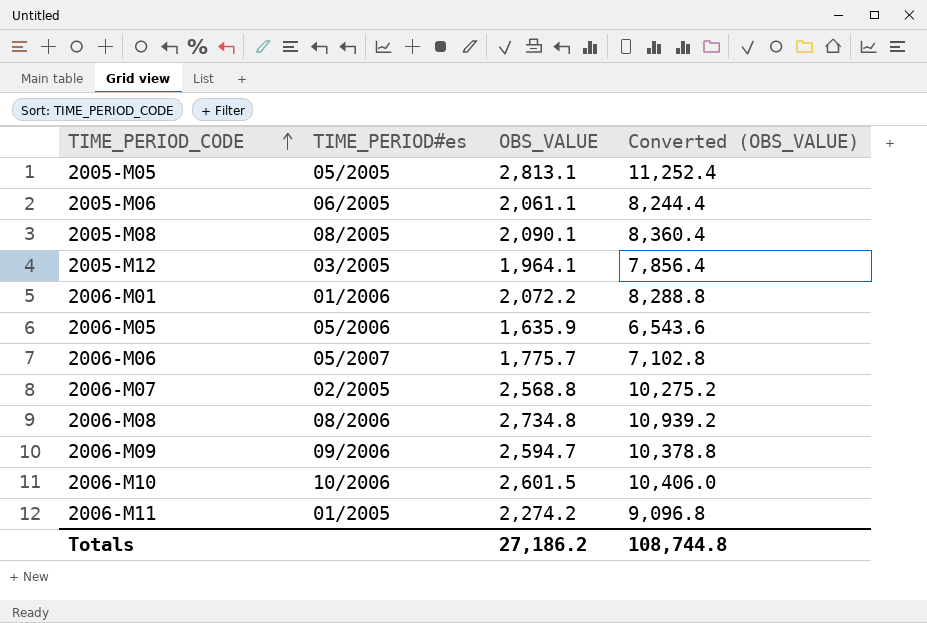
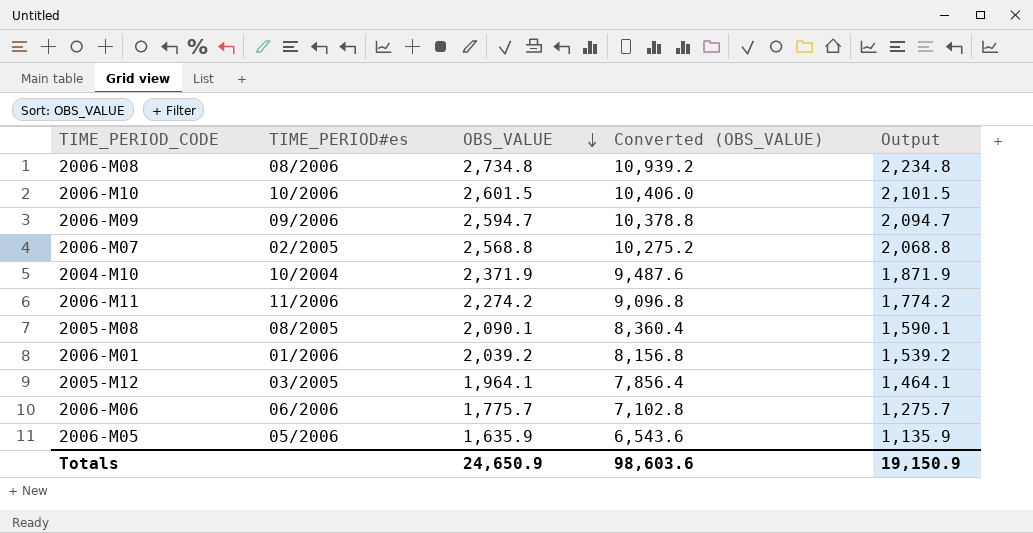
row order: TIME_PERIOD_CODE ascending -> OBS_VALUE descending
column Output | formula: none -> [OBS_VALUE] - 500
row 2005-M05: 05/2005 | 2,813.1 | 11,252.4 -> none
row 2005-M06: 06/2005 | 2,061.1 | 8,244.4 -> none
row 2004-M10: none -> 10/2004 | 2,371.9 | 9,487.6 | 1,871.9
2006-M11 | TIME_PERIOD#es: 01/2005 -> 11/2006
2006-M01 | OBS_VALUE: 2,072.2 -> 2,039.2
2006-M01 | Converted (OBS_VALUE): 8,288.8 -> 8,156.8
2006-M06 | TIME_PERIOD#es: 05/2007 -> 06/2006
Totals | OBS_VALUE: 27,186.2 -> 24,650.9
Totals | Converted (OBS_VALUE): 108,744.8 -> 98,603.6

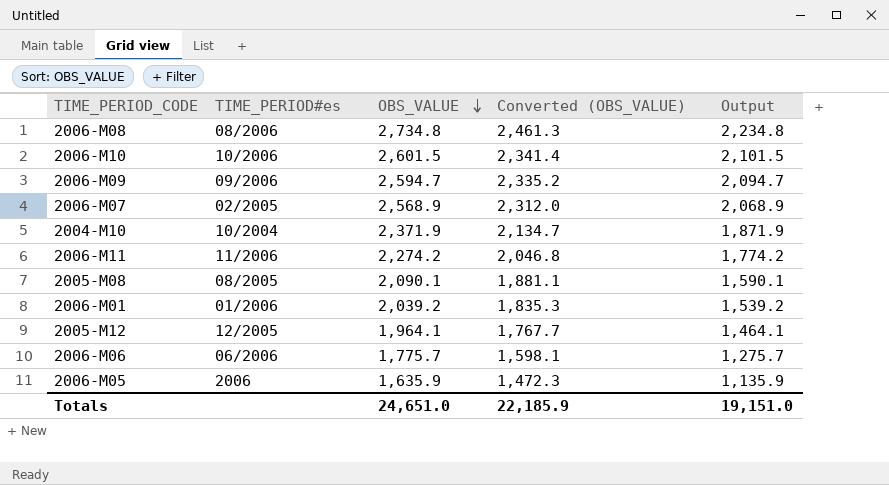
column Converted (OBS_VALUE) | formula: [OBS_VALUE] * 4 -> [OBS_VALUE] * 0.9
2006-M07 | OBS_VALUE: 2,568.8 -> 2,568.9
2006-M07 | Output: 2,068.8 -> 2,068.9
2005-M12 | TIME_PERIOD#es: 03/2005 -> 12/2005
2006-M05 | TIME_PERIOD#es: 05/2006 -> 2006
Totals | OBS_VALUE: 24,650.9 -> 24,651.0
Totals | Converted (OBS_VALUE): 98,603.6 -> 22,185.9
Totals | Output: 19,150.9 -> 19,151.0

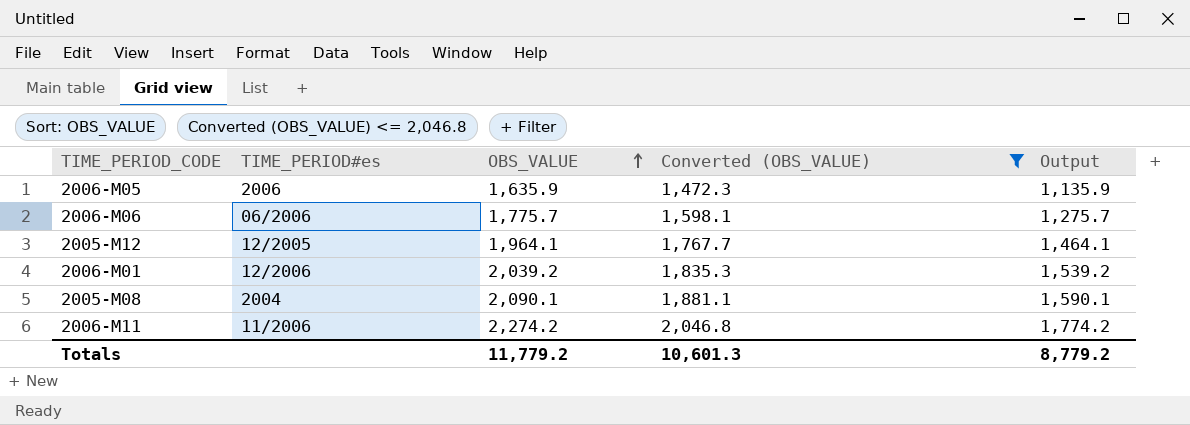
filter: none -> Converted (OBS_VALUE) <= 2,046.8
row order: OBS_VALUE descending -> OBS_VALUE ascending
2006-M01 | TIME_PERIOD#es: 01/2006 -> 12/2006
2005-M08 | TIME_PERIOD#es: 08/2005 -> 2004
Totals | OBS_VALUE: 24,651.0 -> 11,779.2
Totals | Converted (OBS_VALUE): 22,185.9 -> 10,601.3
Totals | Output: 19,151.0 -> 8,779.2

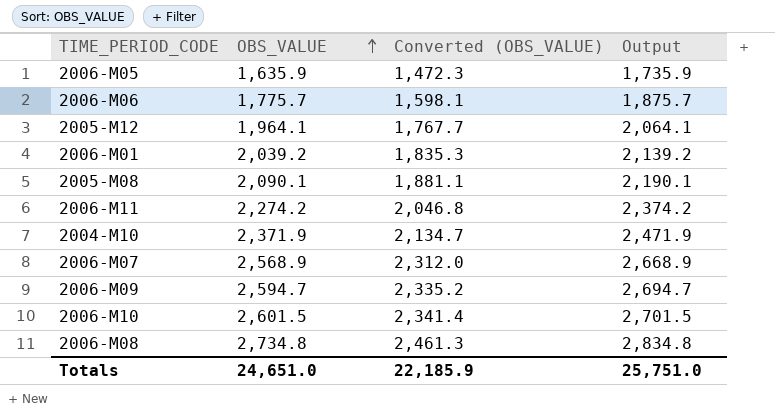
filter: Converted (OBS_VALUE) <= 2,046.8 -> none
column TIME_PERIOD#es | position: 2 -> none
column Output | formula: [OBS_VALUE] - 500 -> [OBS_VALUE] + 100
Totals | OBS_VALUE: 11,779.2 -> 24,651.0
Totals | Converted (OBS_VALUE): 10,601.3 -> 22,185.9
Totals | Output: 8,779.2 -> 25,751.0

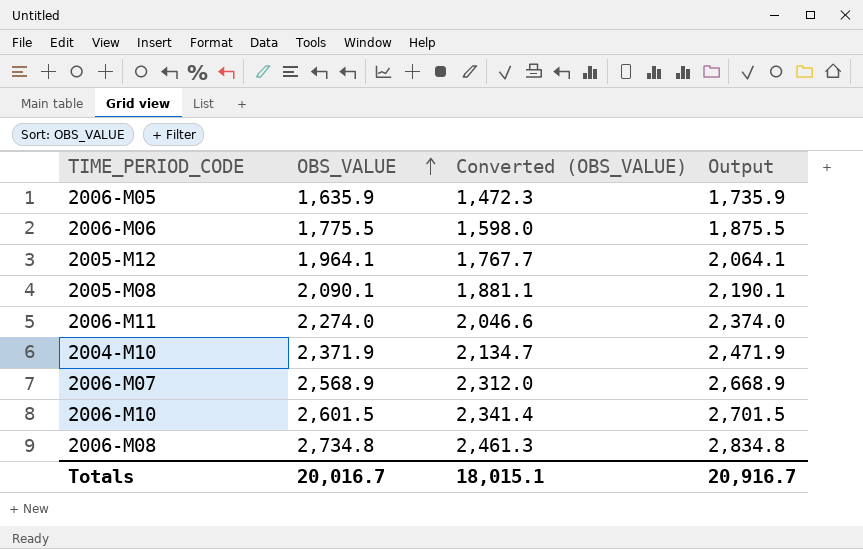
row 2006-M01: 2,039.2 | 1,835.3 | 2,139.2 -> none
row 2006-M09: 2,594.7 | 2,335.2 | 2,694.7 -> none
2006-M06 | OBS_VALUE: 1,775.7 -> 1,775.5
2006-M06 | Converted (OBS_VALUE): 1,598.1 -> 1,598.0
2006-M06 | Output: 1,875.7 -> 1,875.5
2006-M11 | OBS_VALUE: 2,274.2 -> 2,274.0
2006-M11 | Converted (OBS_VALUE): 2,046.8 -> 2,046.6
2006-M11 | Output: 2,374.2 -> 2,374.0
Totals | OBS_VALUE: 24,651.0 -> 20,016.7
Totals | Converted (OBS_VALUE): 22,185.9 -> 18,015.1
Totals | Output: 25,751.0 -> 20,916.7

